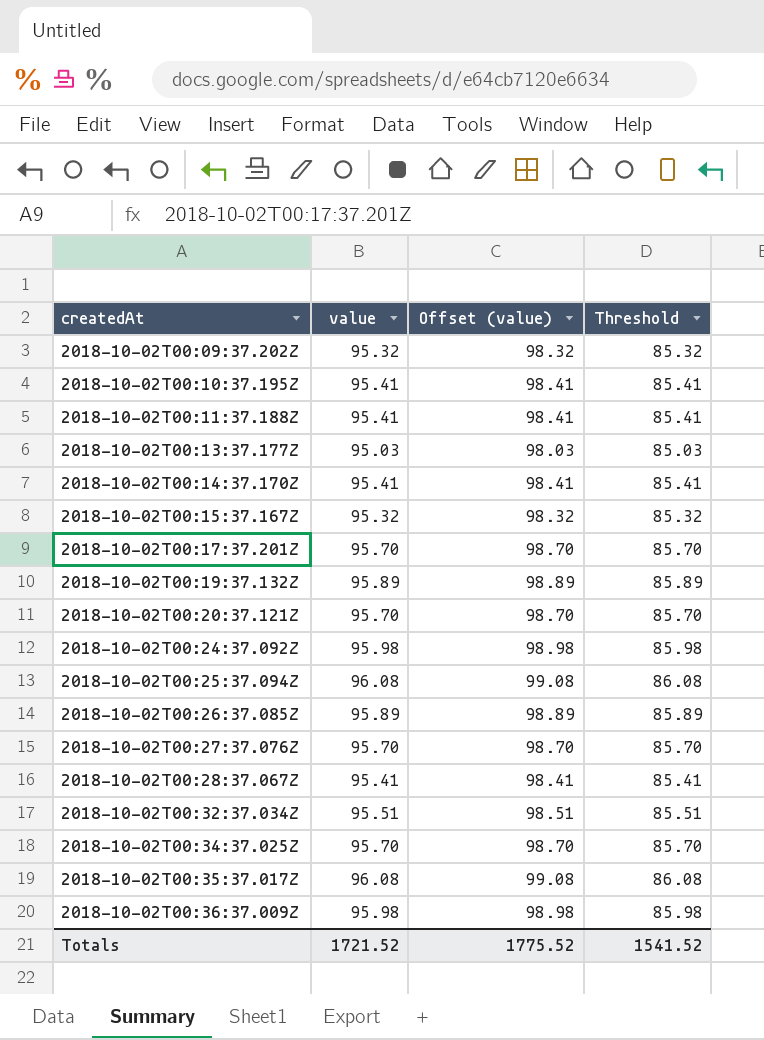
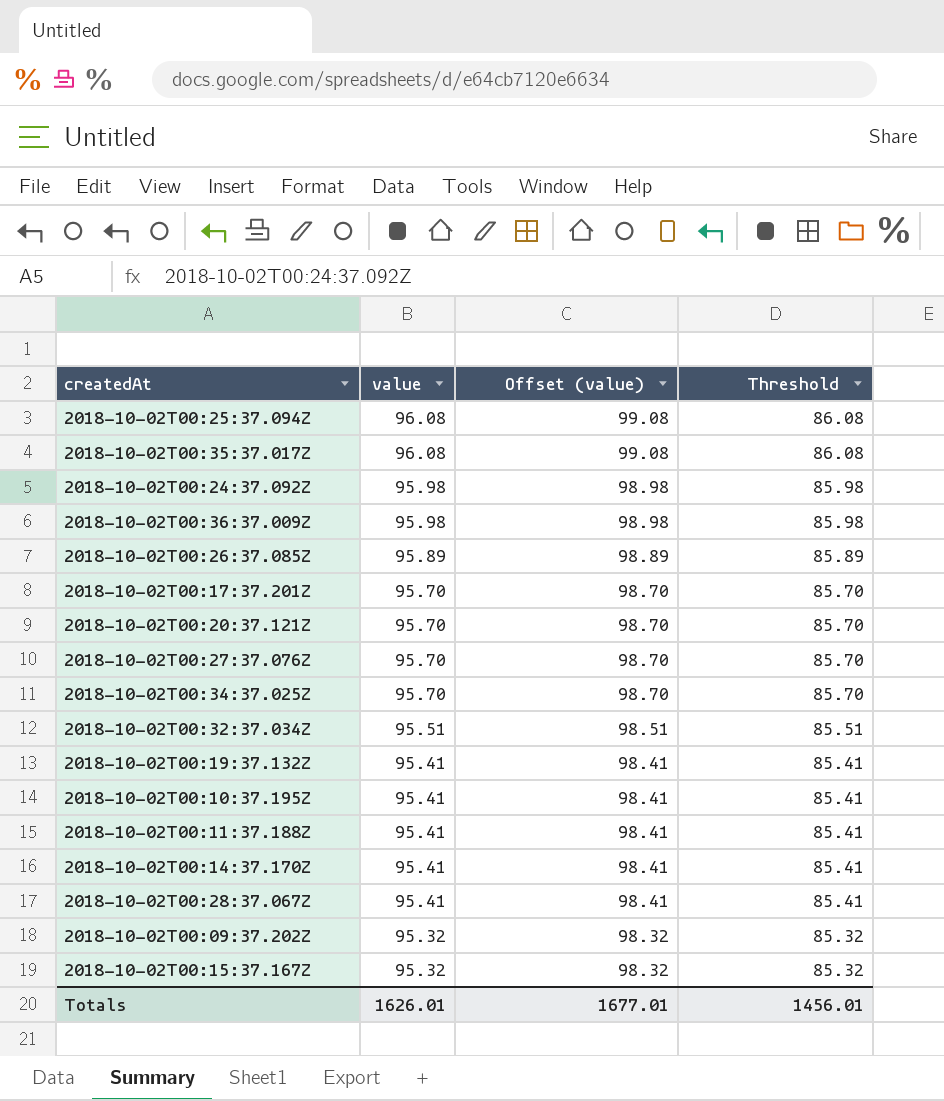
row order: createdAt ascending -> value descending
row 2018-10-02T00:13:37.177Z: 95.03 | 98.03 | 85.03 -> none
2018-10-02T00:19:37.132Z | value: 95.89 -> 95.41
2018-10-02T00:19:37.132Z | Offset (value): 98.89 -> 98.41
2018-10-02T00:19:37.132Z | Threshold: 85.89 -> 85.41
Totals | value: 1721.52 -> 1626.01
Totals | Offset (value): 1775.52 -> 1677.01
Totals | Threshold: 1541.52 -> 1456.01

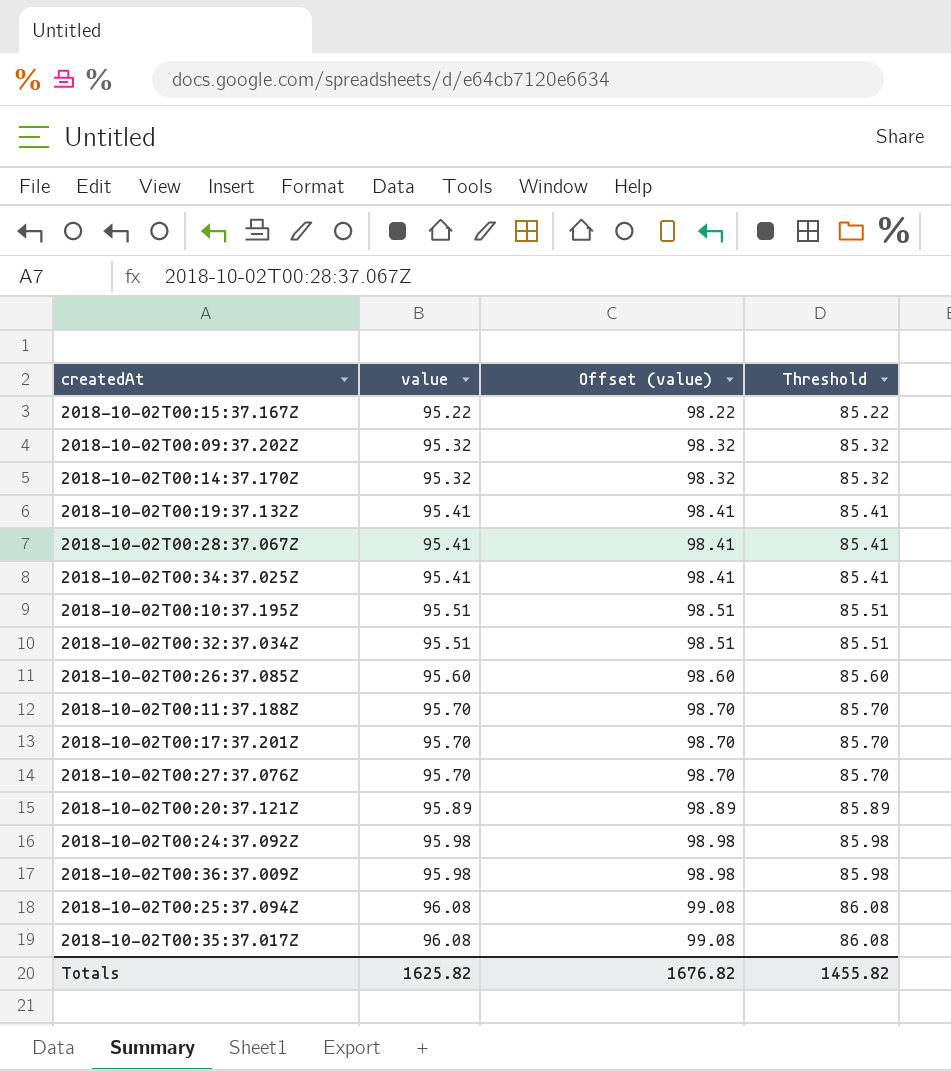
row order: value descending -> value ascending
2018-10-02T00:15:37.167Z | value: 95.32 -> 95.22
2018-10-02T00:15:37.167Z | Offset (value): 98.32 -> 98.22
2018-10-02T00:15:37.167Z | Threshold: 85.32 -> 85.22
2018-10-02T00:14:37.170Z | value: 95.41 -> 95.32
2018-10-02T00:14:37.170Z | Offset (value): 98.41 -> 98.32
2018-10-02T00:14:37.170Z | Threshold: 85.41 -> 85.32
2018-10-02T00:34:37.025Z | value: 95.70 -> 95.41
2018-10-02T00:34:37.025Z | Offset (value): 98.70 -> 98.41
2018-10-02T00:34:37.025Z | Threshold: 85.70 -> 85.41
2018-10-02T00:10:37.195Z | value: 95.41 -> 95.51
2018-10-02T00:10:37.195Z | Offset (value): 98.41 -> 98.51
2018-10-02T00:10:37.195Z | Threshold: 85.41 -> 85.51
2018-10-02T00:26:37.085Z | value: 95.89 -> 95.60
2018-10-02T00:26:37.085Z | Offset (value): 98.89 -> 98.60
2018-10-02T00:26:37.085Z | Threshold: 85.89 -> 85.60
2018-10-02T00:11:37.188Z | value: 95.41 -> 95.70
2018-10-02T00:11:37.188Z | Offset (value): 98.41 -> 98.70
2018-10-02T00:11:37.188Z | Threshold: 85.41 -> 85.70
2018-10-02T00:20:37.121Z | value: 95.70 -> 95.89
2018-10-02T00:20:37.121Z | Offset (value): 98.70 -> 98.89
2018-10-02T00:20:37.121Z | Threshold: 85.70 -> 85.89
Totals | value: 1626.01 -> 1625.82
Totals | Offset (value): 1677.01 -> 1676.82
Totals | Threshold: 1456.01 -> 1455.82

